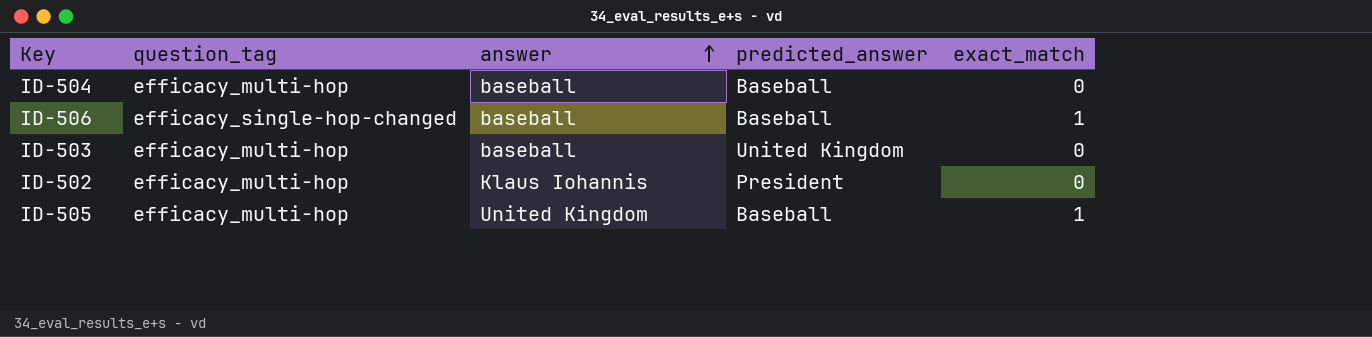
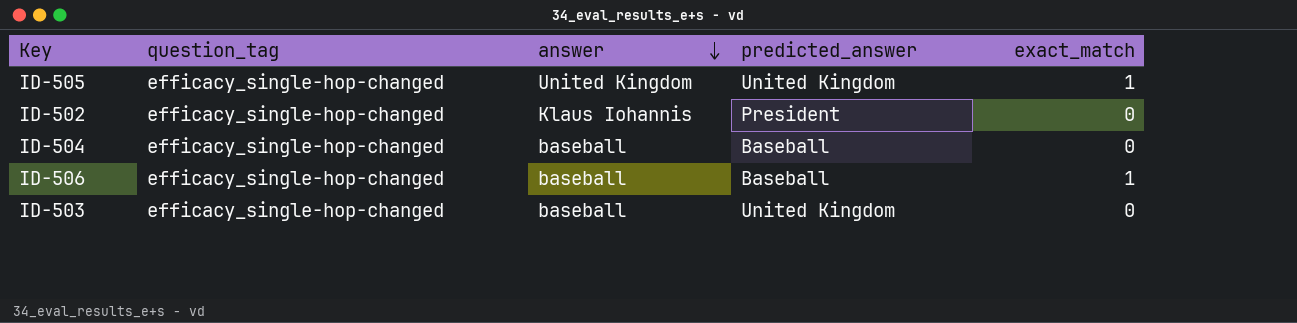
row order: answer ascending -> answer descending
ID-505 | question_tag: efficacy_multi-hop -> efficacy_single-hop-changed
ID-505 | predicted_answer: Baseball -> United Kingdom
ID-502 | question_tag: efficacy_multi-hop -> efficacy_single-hop-changed
ID-504 | question_tag: efficacy_multi-hop -> efficacy_single-hop-changed
ID-503 | question_tag: efficacy_multi-hop -> efficacy_single-hop-changed

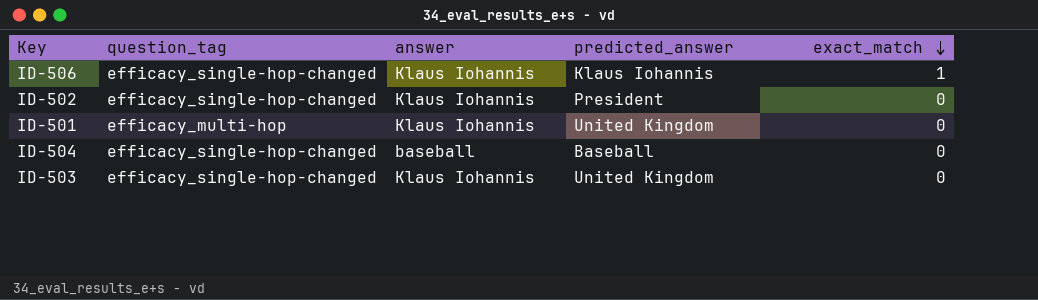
row order: answer descending -> exact_match descending
row ID-505: efficacy_single-hop-changed | United Kingdom | United Kingdom | 1 -> none
ID-506 | answer: baseball -> Klaus Iohannis
ID-506 | predicted_answer: Baseball -> Klaus Iohannis
row ID-501: none -> efficacy_multi-hop | Klaus Iohannis | United Kingdom | 0
ID-503 | answer: baseball -> Klaus Iohannis

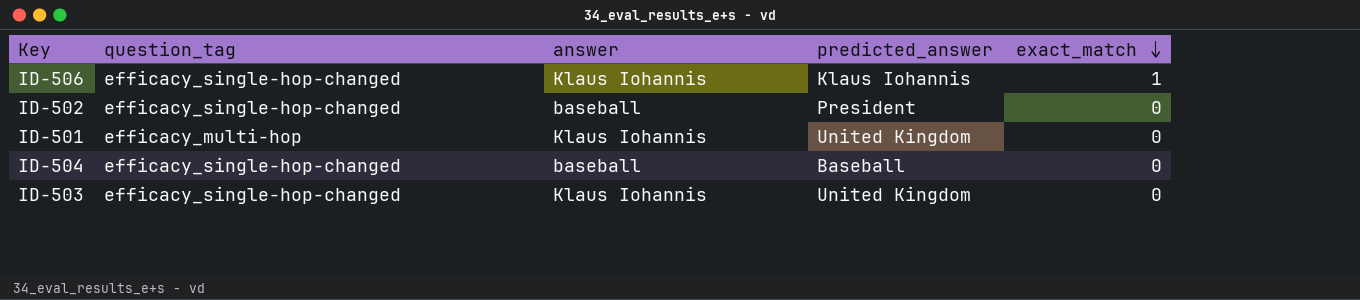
ID-502 | answer: Klaus Iohannis -> baseball

